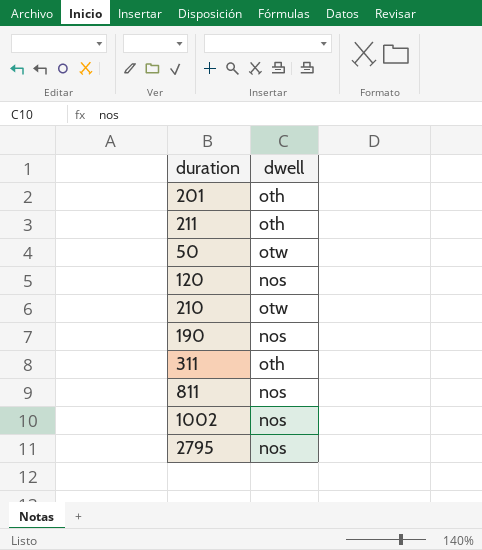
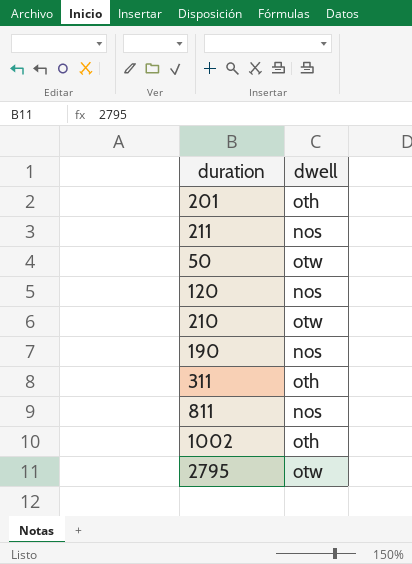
211 | dwell: oth -> nos
1002 | dwell: nos -> oth
2795 | dwell: nos -> otw

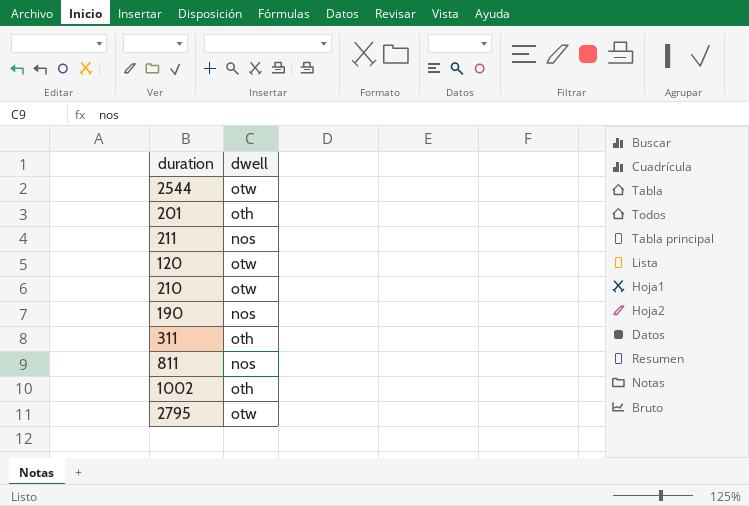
row 50: otw -> none
row 2544: none -> otw
120 | dwell: nos -> otw

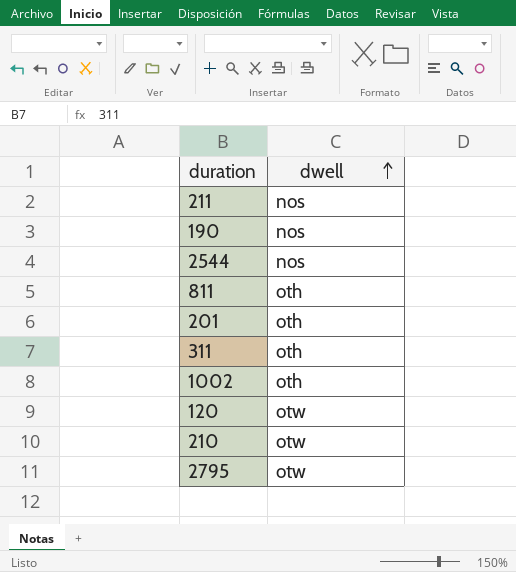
row order: none -> dwell ascending
2544 | dwell: otw -> nos
811 | dwell: nos -> oth

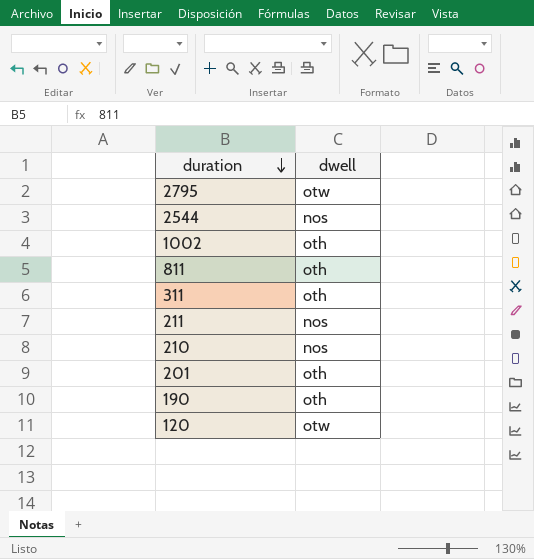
row order: dwell ascending -> duration descending
210 | dwell: otw -> nos
190 | dwell: nos -> oth

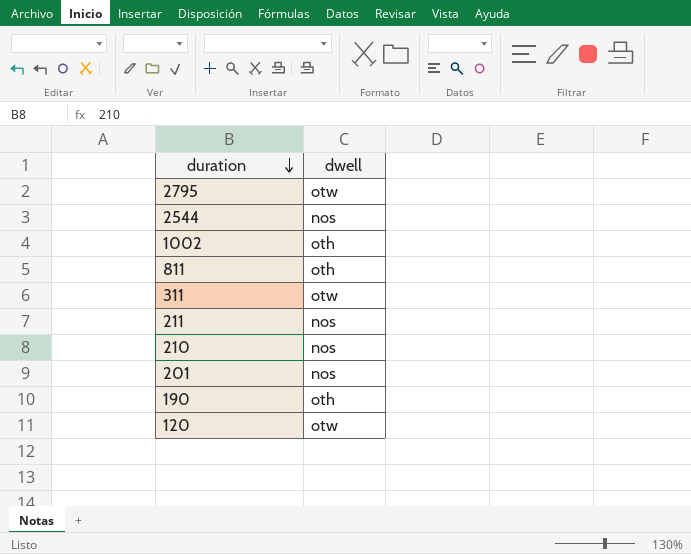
311 | dwell: oth -> otw
201 | dwell: oth -> nos

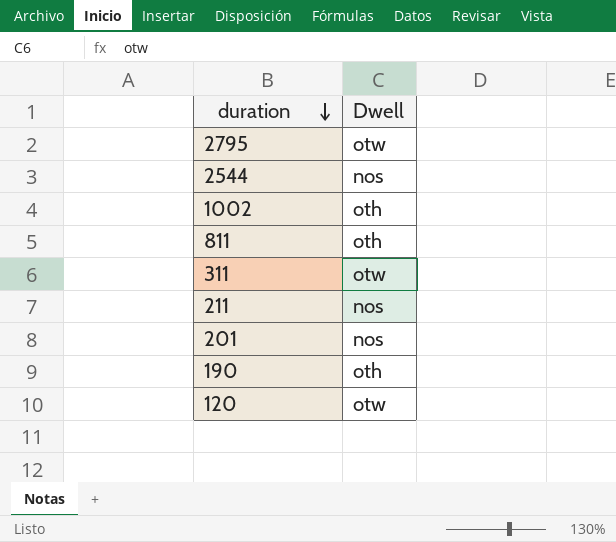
column name: dwell -> Dwell
row 210: nos -> none

